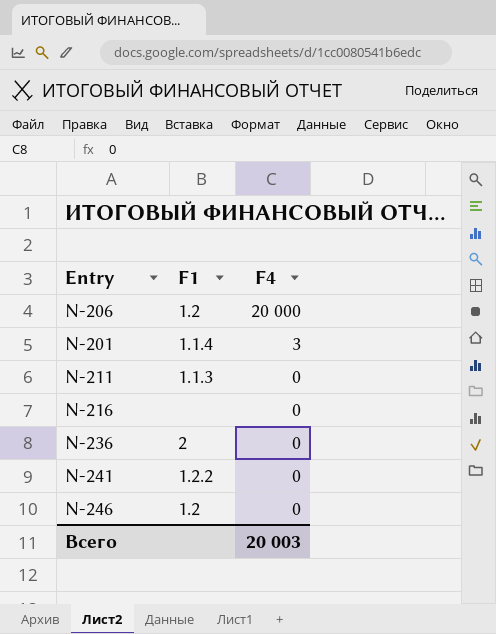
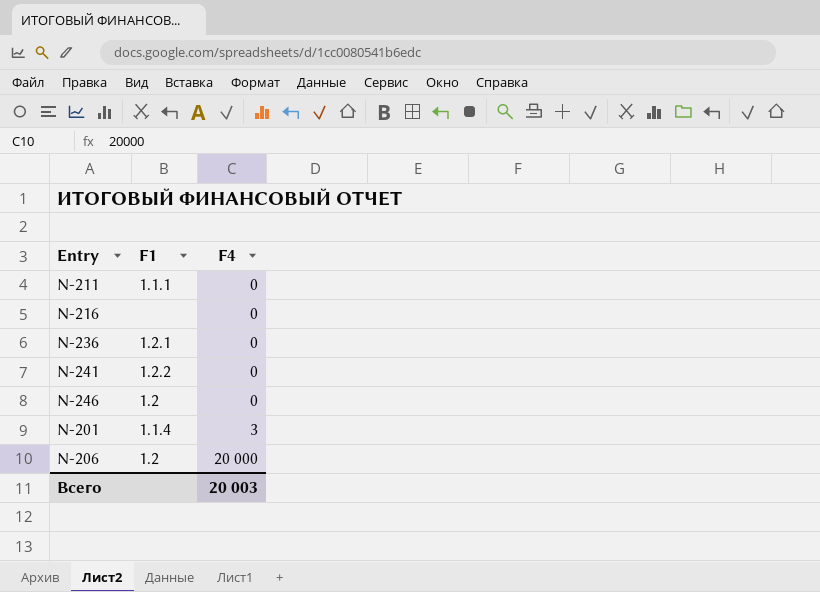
row order: F4 descending -> F4 ascending
N-211 | F1: 1.1.3 -> 1.1.1
N-236 | F1: 2 -> 1.2.1

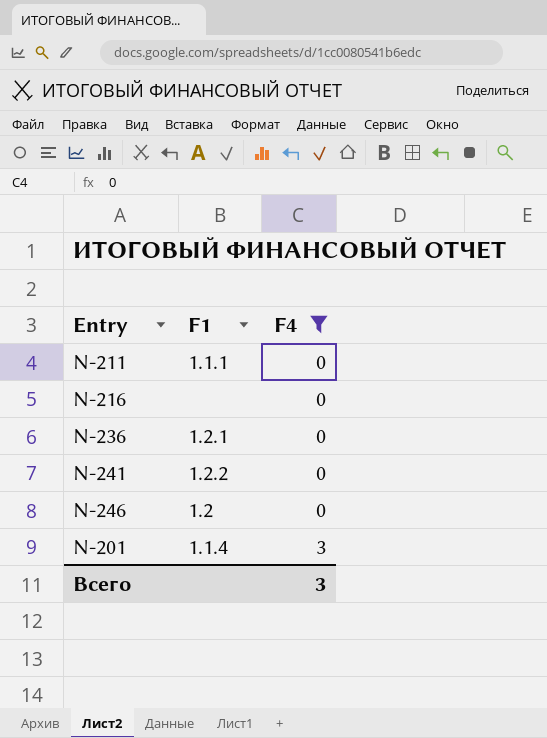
filter: none -> F4 != 20 000
Всего | F4: 20 003 -> 3

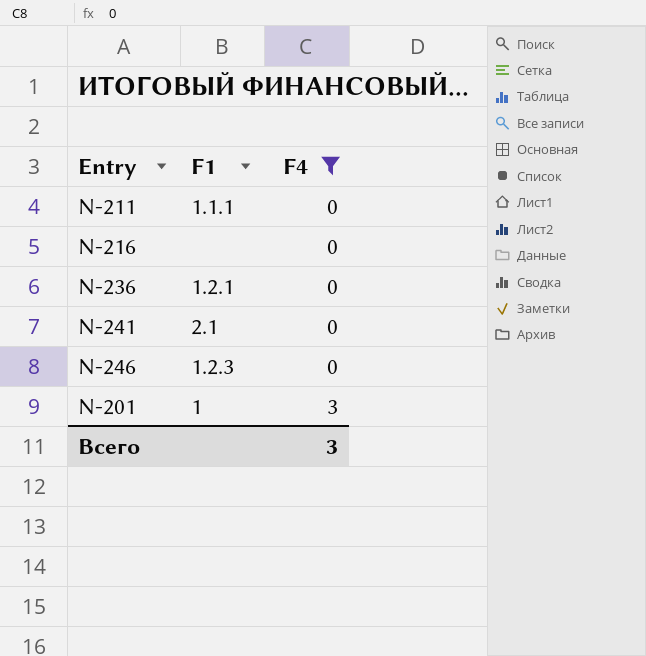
N-241 | F1: 1.2.2 -> 2.1
N-246 | F1: 1.2 -> 1.2.3
N-201 | F1: 1.1.4 -> 1

